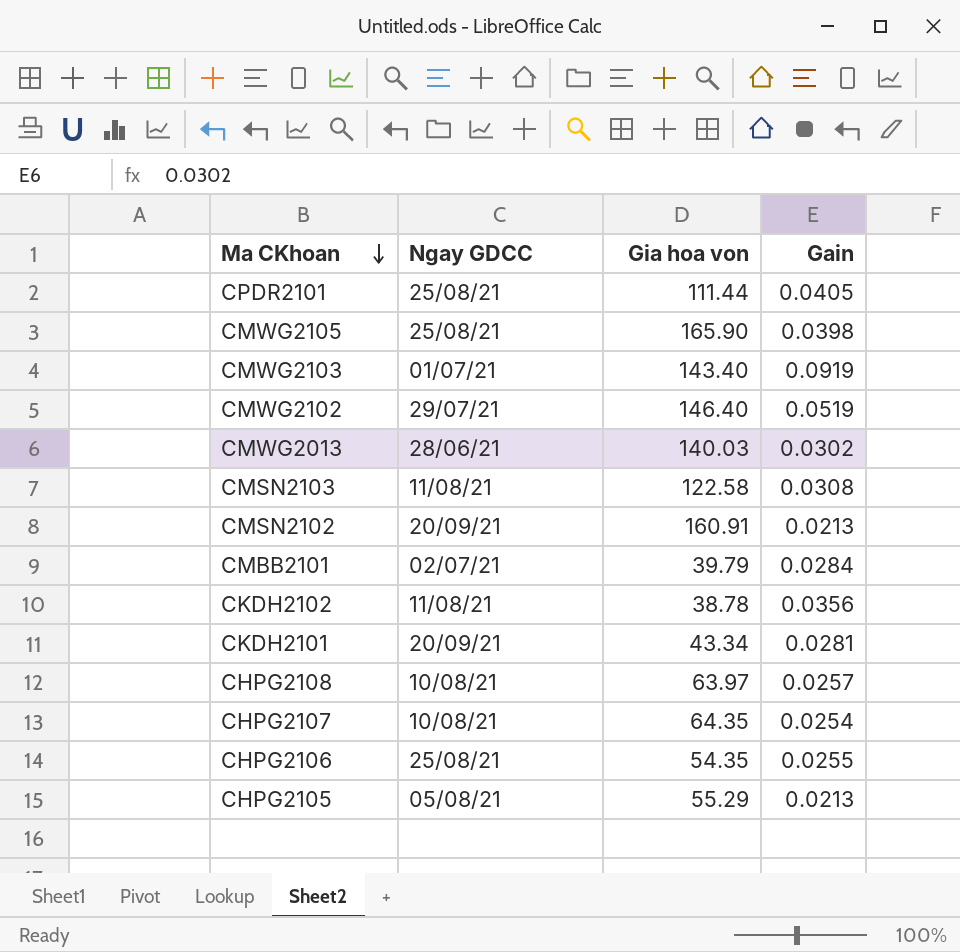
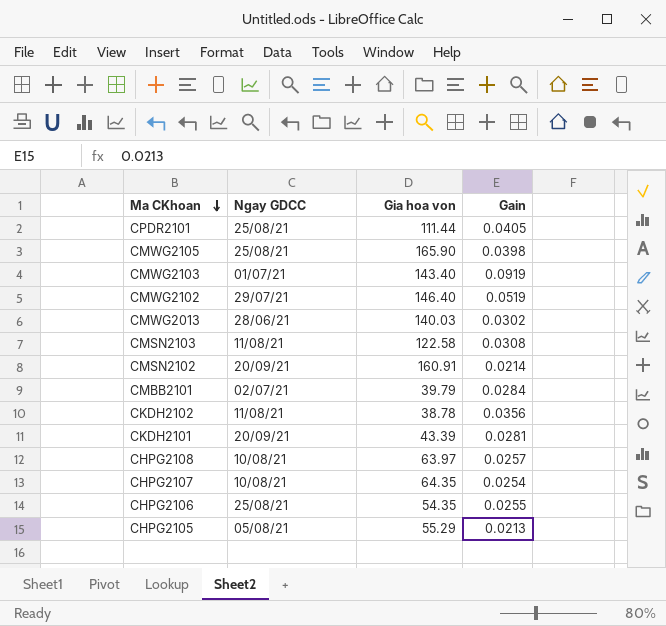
CMSN2102 | Gain: 0.0213 -> 0.0214
CKDH2101 | Gia hoa von: 43.34 -> 43.39

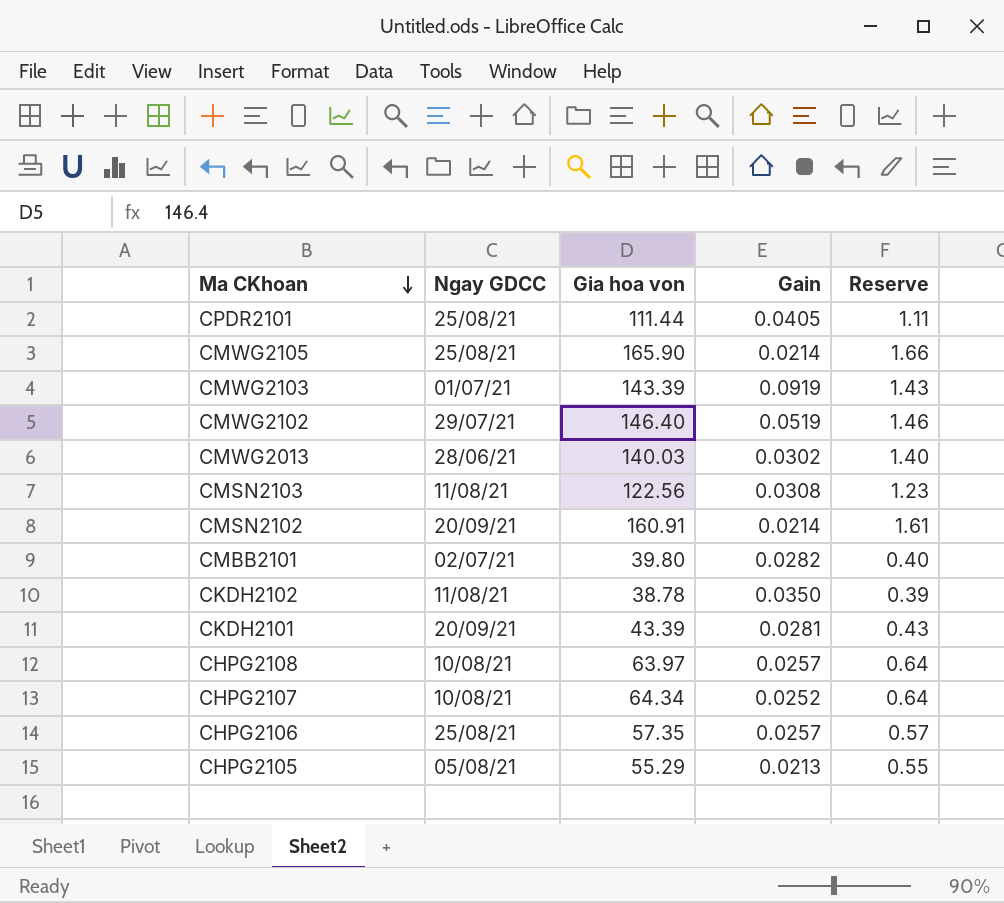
column Reserve | formula: none -> [Gia hoa von] * 0.01
CMWG2105 | Gain: 0.0398 -> 0.0214
CMWG2103 | Gia hoa von: 143.40 -> 143.39
CMSN2103 | Gia hoa von: 122.58 -> 122.56
CMBB2101 | Gia hoa von: 39.79 -> 39.80
CMBB2101 | Gain: 0.0284 -> 0.0282
CKDH2102 | Gain: 0.0356 -> 0.0350
CHPG2107 | Gia hoa von: 64.35 -> 64.34
CHPG2107 | Gain: 0.0254 -> 0.0252
CHPG2106 | Gia hoa von: 54.35 -> 57.35
CHPG2106 | Gain: 0.0255 -> 0.0257

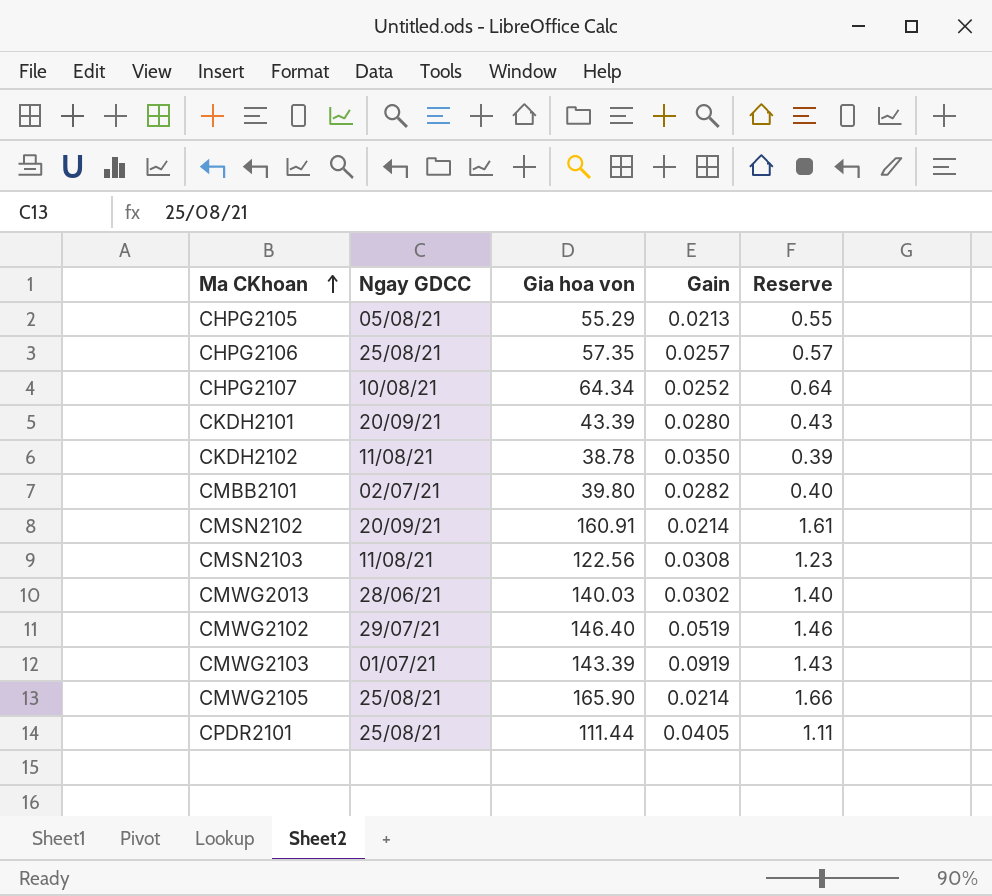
row order: Ma CKhoan descending -> Ma CKhoan ascending
row CHPG2108: 10/08/21 | 63.97 | 0.0257 | 0.64 -> none
CKDH2101 | Gain: 0.0281 -> 0.0280

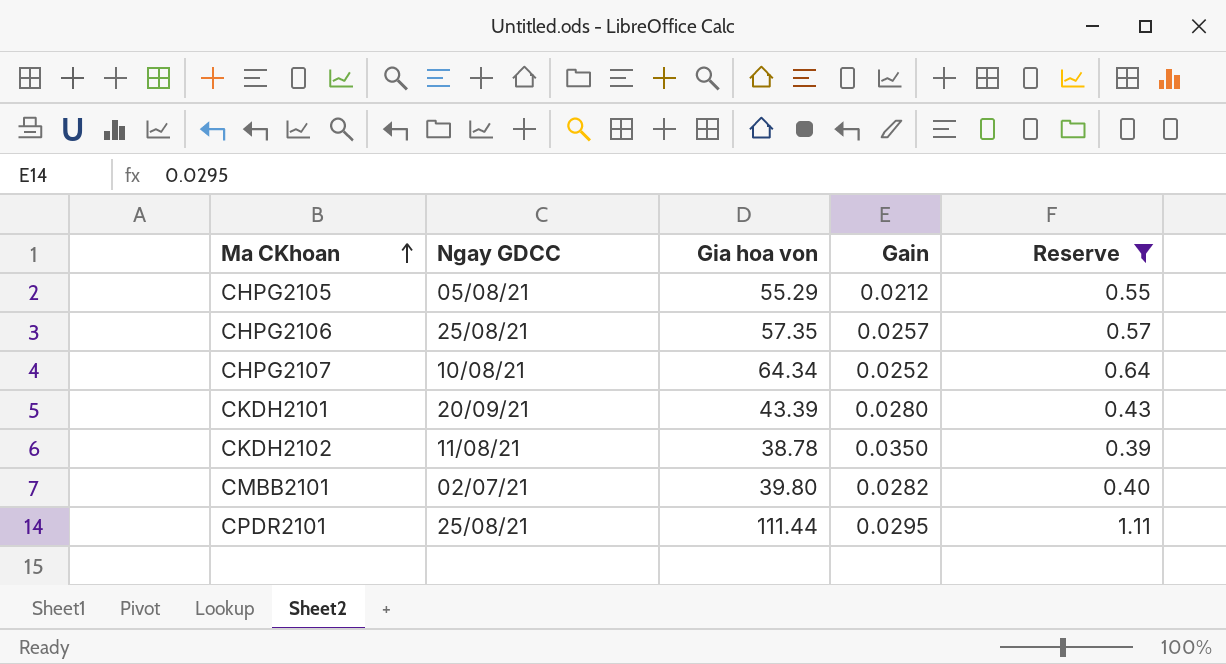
filter: none -> Reserve <= 1.11
CHPG2105 | Gain: 0.0213 -> 0.0212
CPDR2101 | Gain: 0.0405 -> 0.0295

